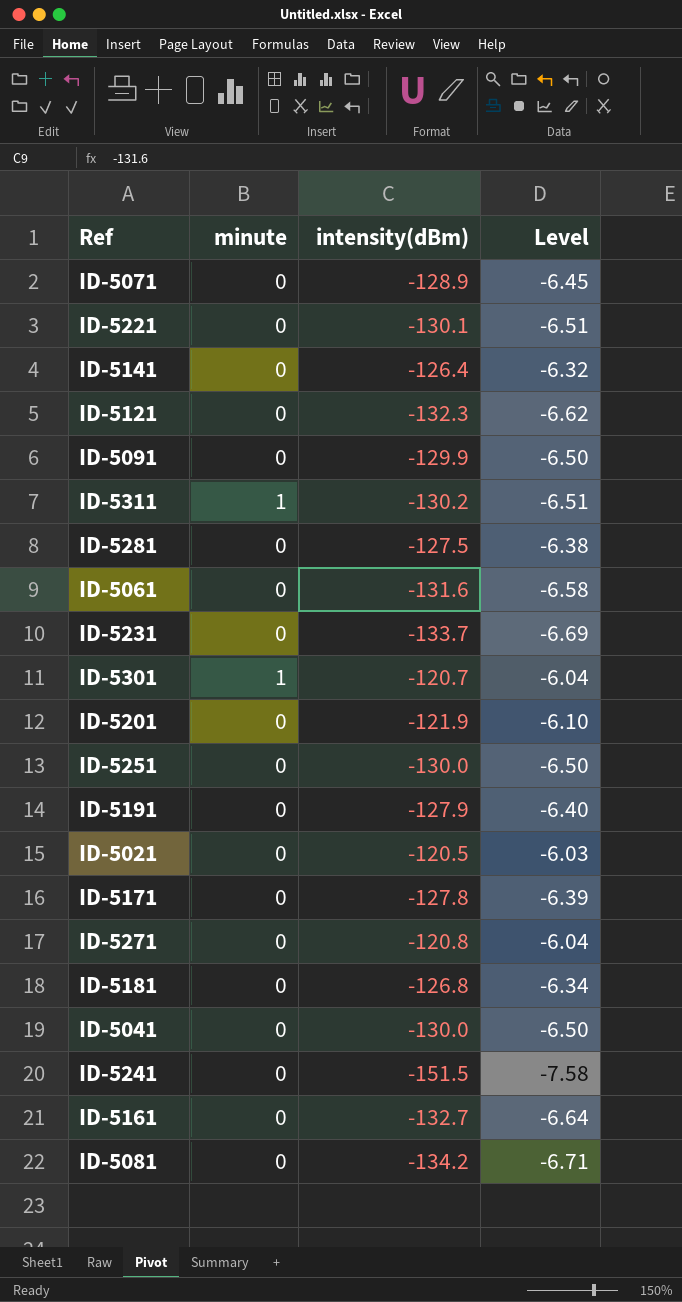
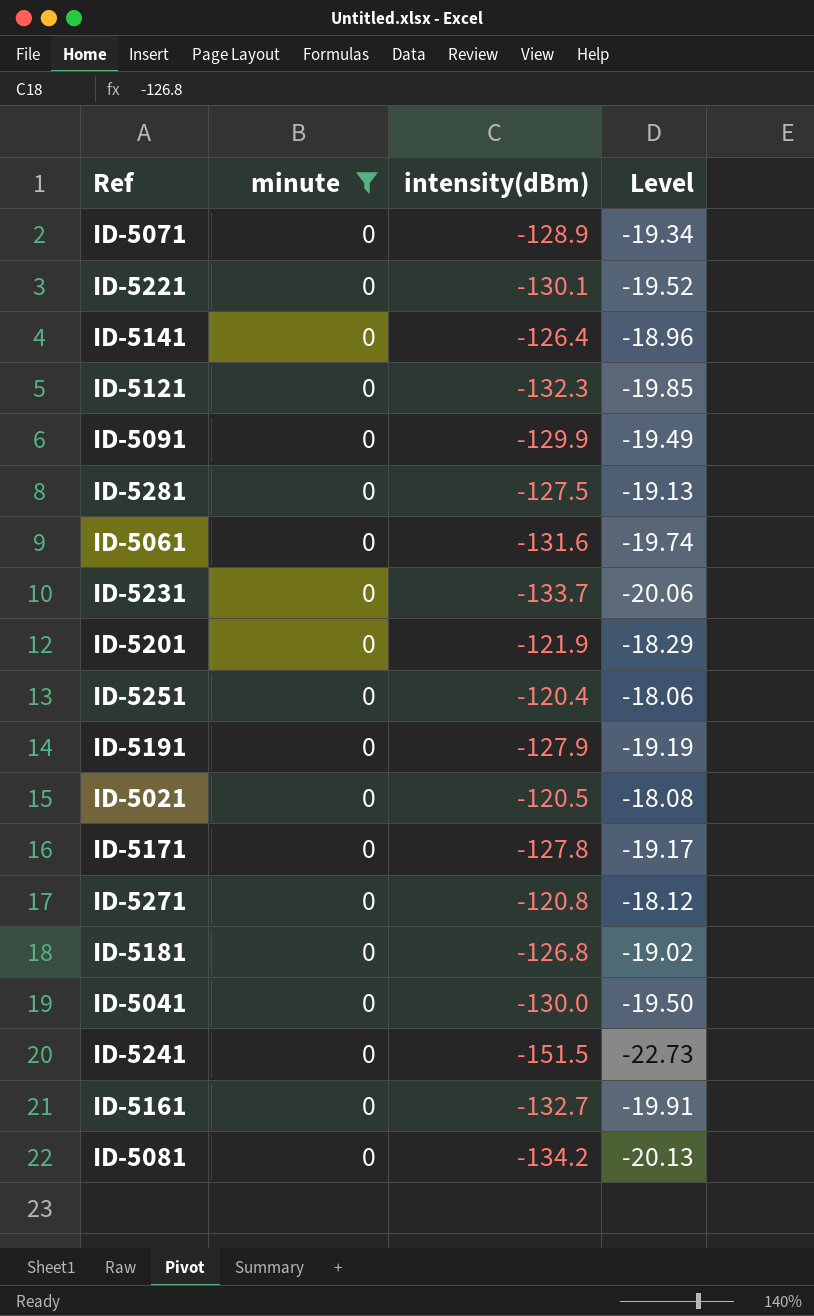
filter: none -> minute = 0
column Level | formula: [intensity(dBm)] * 0.05 -> [intensity(dBm)] * 0.15
ID-5251 | intensity(dBm): -130.0 -> -120.4

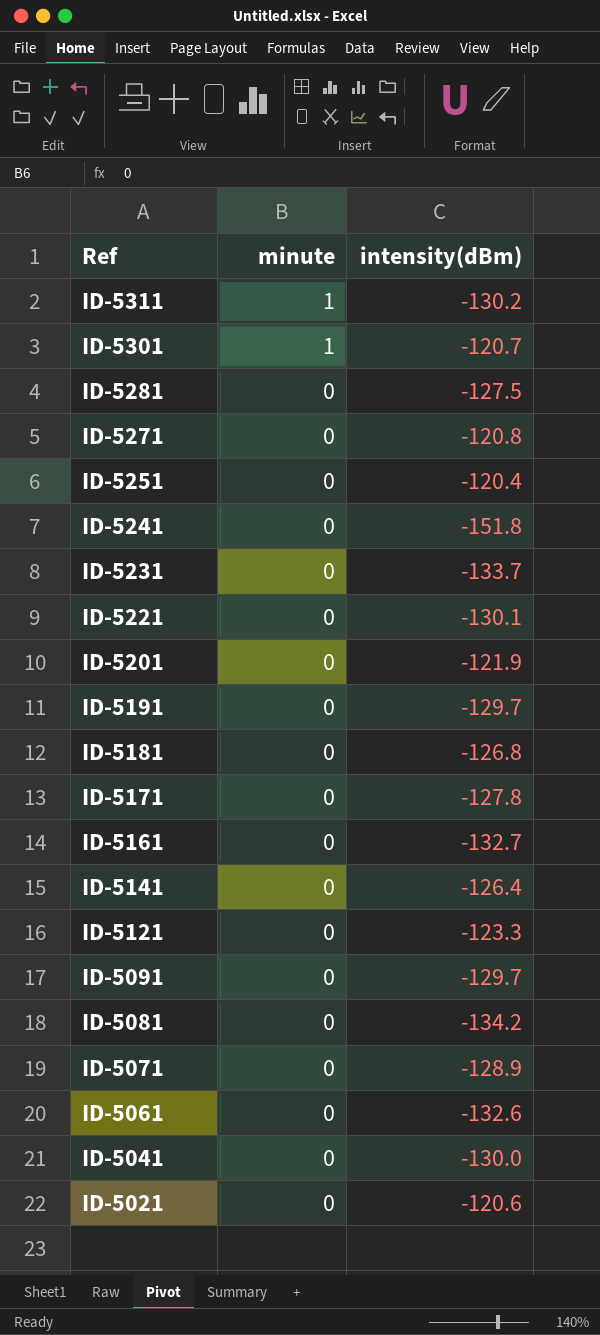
filter: minute = 0 -> none
row order: none -> Ref descending
column Level | formula: [intensity(dBm)] * 0.15 -> none
ID-5241 | intensity(dBm): -151.5 -> -151.8
ID-5191 | intensity(dBm): -127.9 -> -129.7
ID-5121 | intensity(dBm): -132.3 -> -123.3
ID-5091 | intensity(dBm): -129.9 -> -129.7
ID-5061 | intensity(dBm): -131.6 -> -132.6
ID-5021 | intensity(dBm): -120.5 -> -120.6

